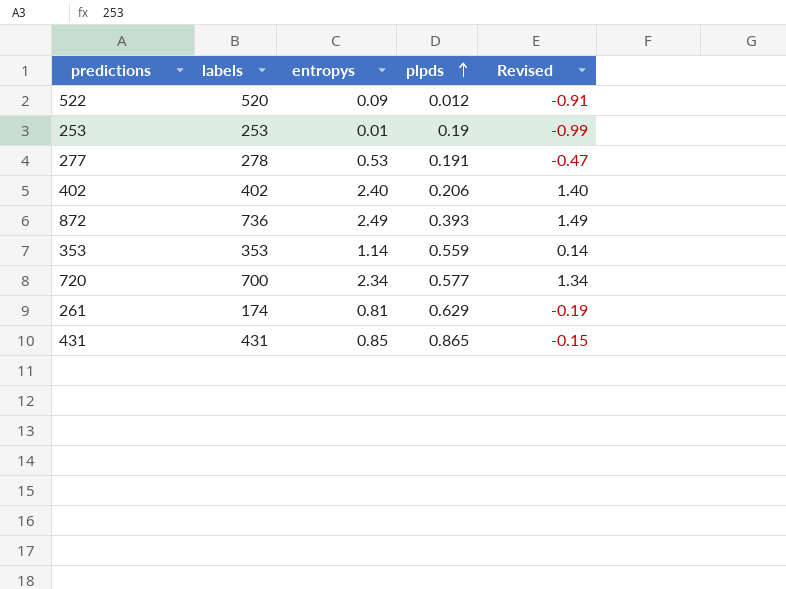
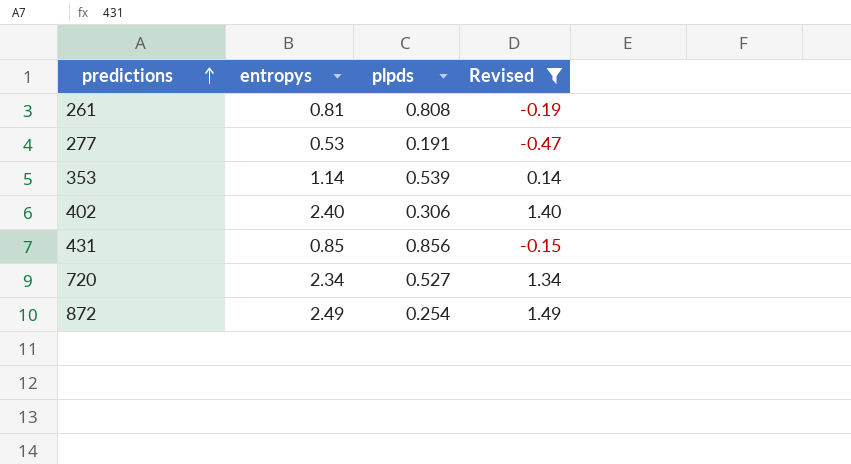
filter: none -> Revised >= -0.47
row order: plpds ascending -> predictions ascending
column labels | position: 2 -> none
261 | plpds: 0.629 -> 0.808
353 | plpds: 0.559 -> 0.539
402 | plpds: 0.206 -> 0.306
431 | plpds: 0.865 -> 0.856
720 | plpds: 0.577 -> 0.527
872 | plpds: 0.393 -> 0.254

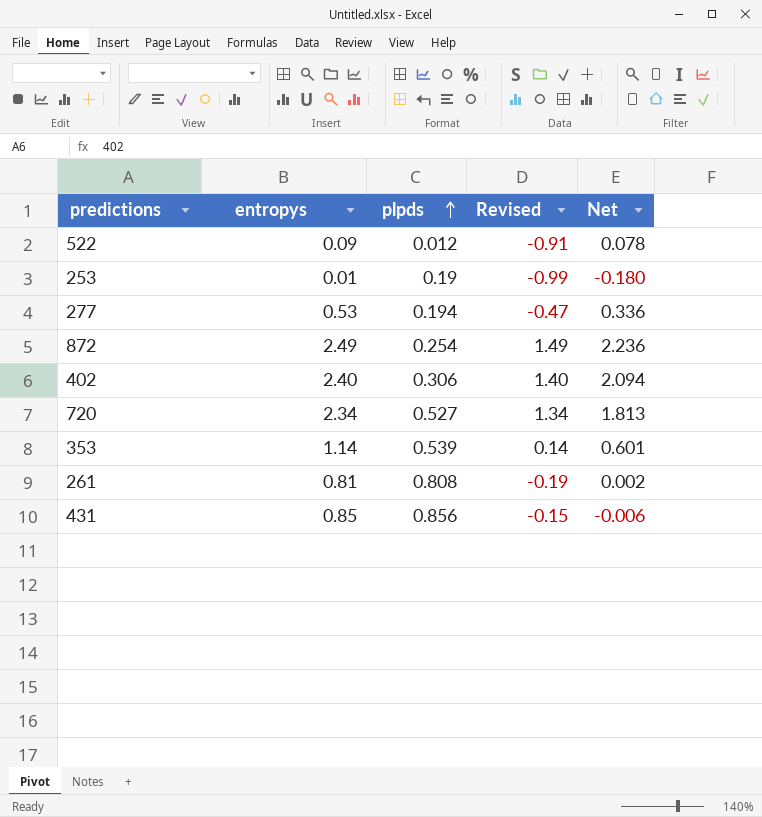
filter: Revised >= -0.47 -> none
row order: predictions ascending -> plpds ascending
column Net | formula: none -> [entropys] - [plpds]
277 | plpds: 0.191 -> 0.194

